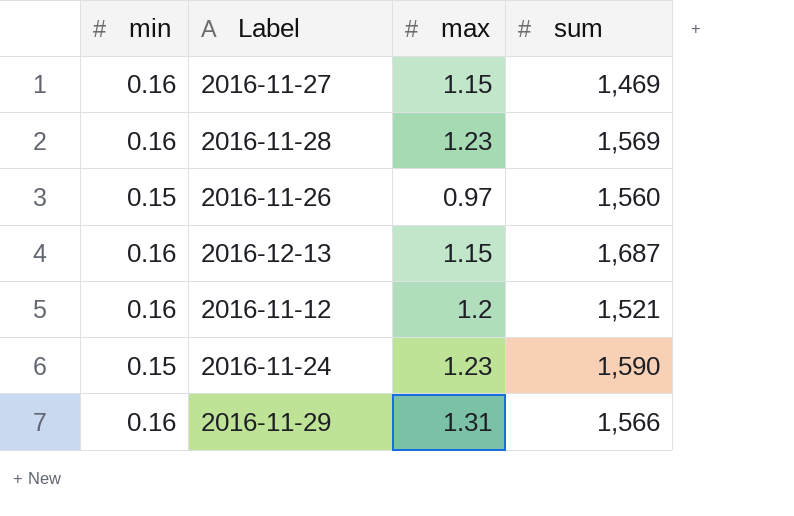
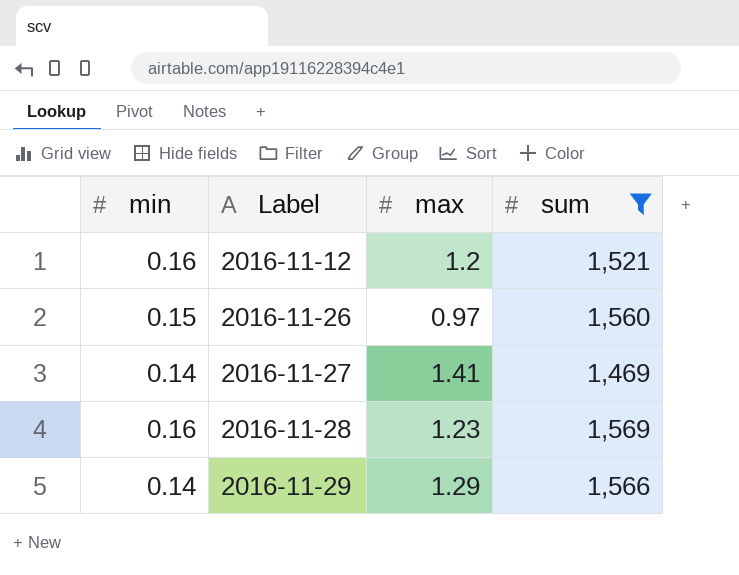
filter: none -> sum <= 1,569
row order: none -> Label ascending
2016-11-27 | min: 0.16 -> 0.14
2016-11-27 | max: 1.15 -> 1.41
2016-11-29 | min: 0.16 -> 0.14
2016-11-29 | max: 1.31 -> 1.29

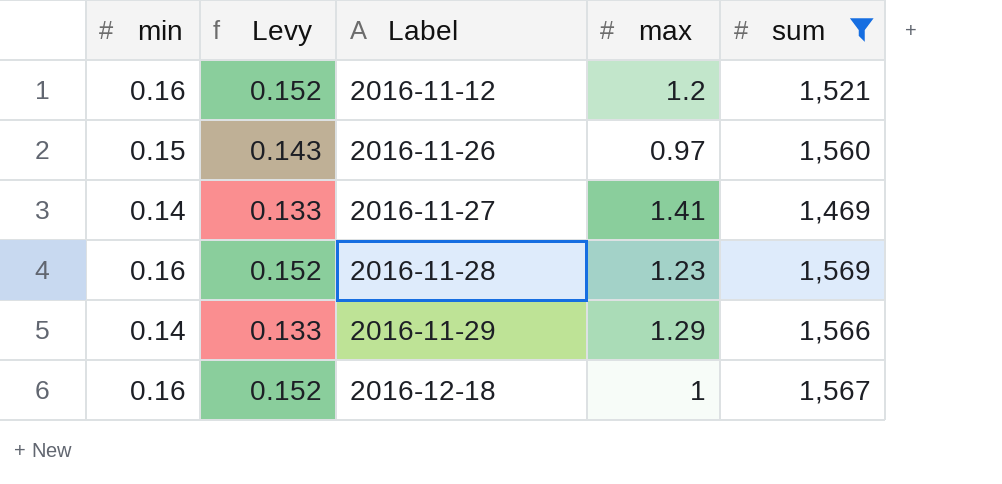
column Levy | formula: none -> [min] * 0.95
row 2016-12-18: none -> 0.16 | 0.152 | 1 | 1,567

